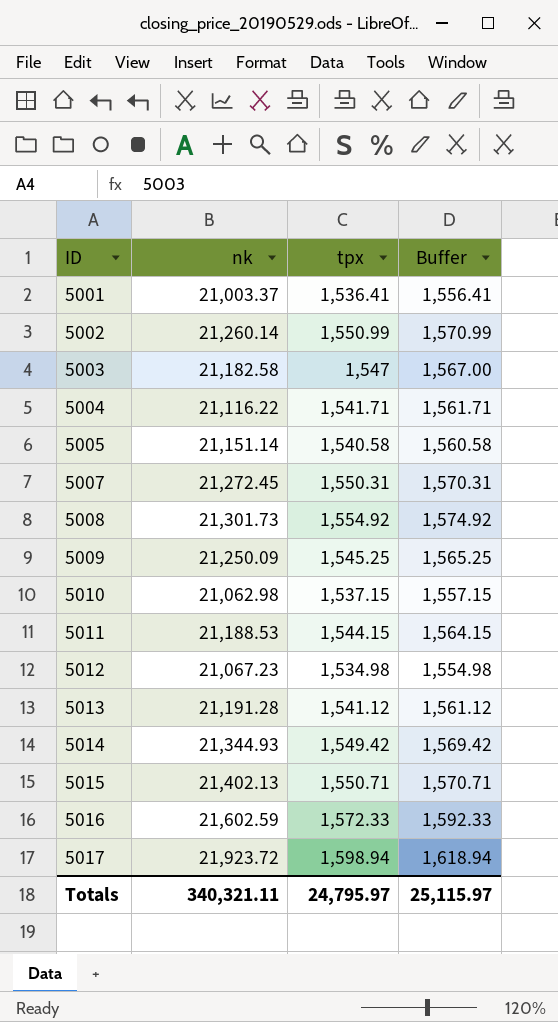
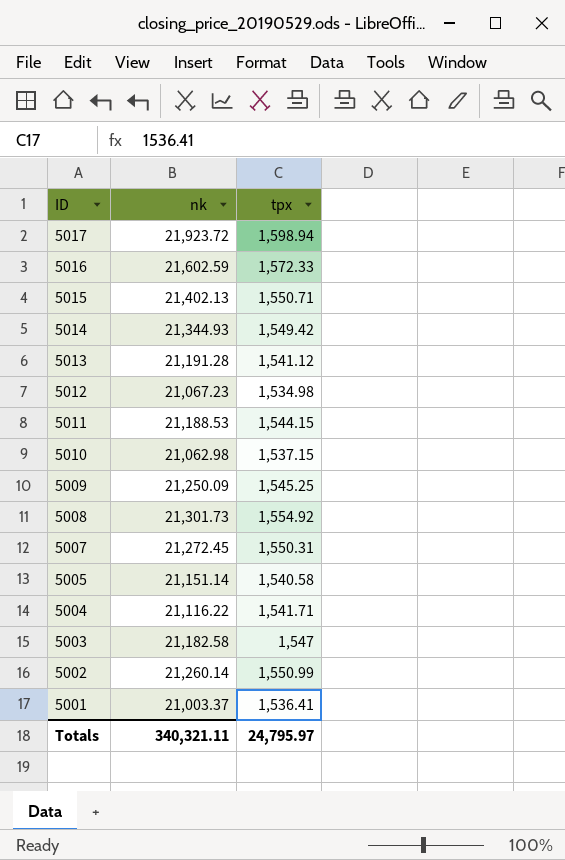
row order: ID ascending -> ID descending
column Buffer | formula: [tpx] + 20 -> none

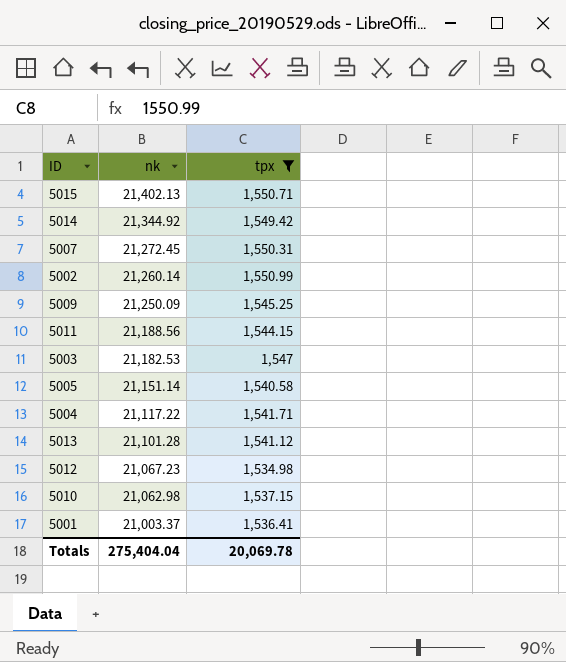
filter: none -> tpx <= 1,550.99
row order: ID descending -> nk descending
5014 | nk: 21,344.93 -> 21,344.92
5011 | nk: 21,188.53 -> 21,188.56
5003 | nk: 21,182.58 -> 21,182.53
5004 | nk: 21,116.22 -> 21,117.22
5013 | nk: 21,191.28 -> 21,101.28
Totals | nk: 340,321.11 -> 275,404.04
Totals | tpx: 24,795.97 -> 20,069.78

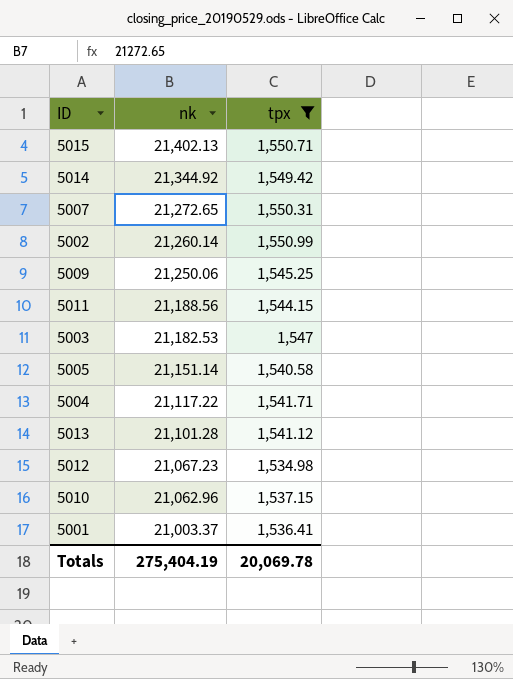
5007 | nk: 21,272.45 -> 21,272.65
5009 | nk: 21,250.09 -> 21,250.06
5010 | nk: 21,062.98 -> 21,062.96
Totals | nk: 275,404.04 -> 275,404.19

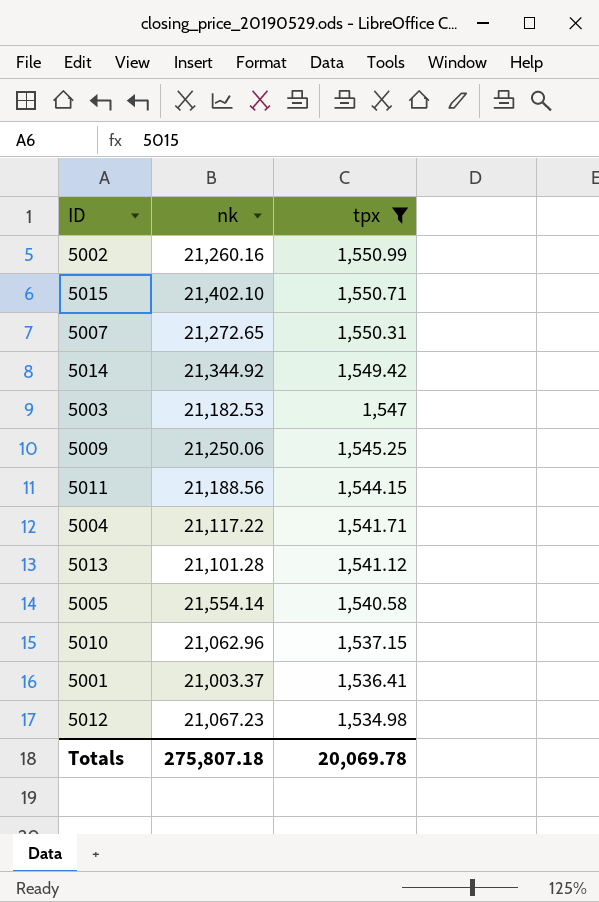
row order: nk descending -> tpx descending
5002 | nk: 21,260.14 -> 21,260.16
5015 | nk: 21,402.13 -> 21,402.10
5005 | nk: 21,151.14 -> 21,554.14
Totals | nk: 275,404.19 -> 275,807.18

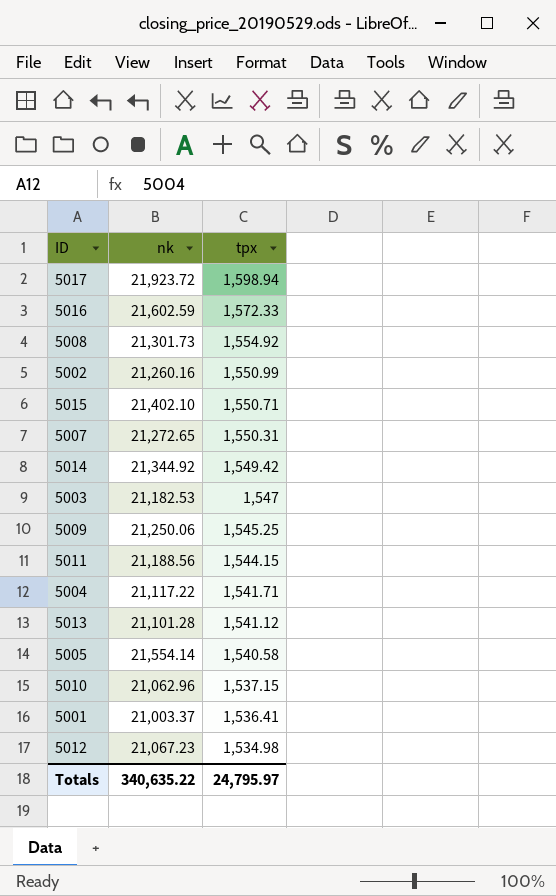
filter: tpx <= 1,550.99 -> none
Totals | nk: 275,807.18 -> 340,635.22
Totals | tpx: 20,069.78 -> 24,795.97

